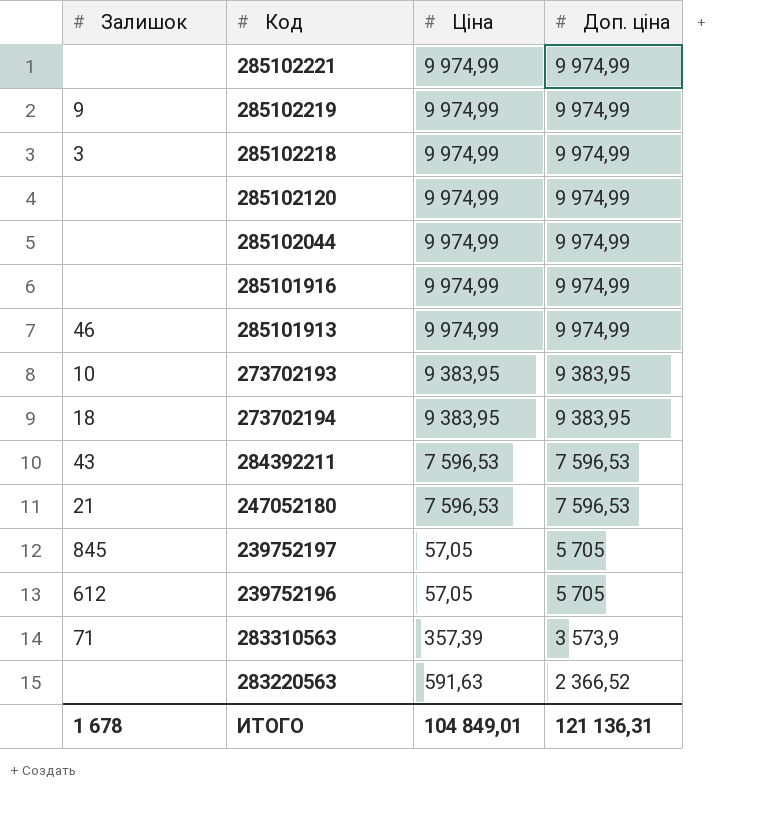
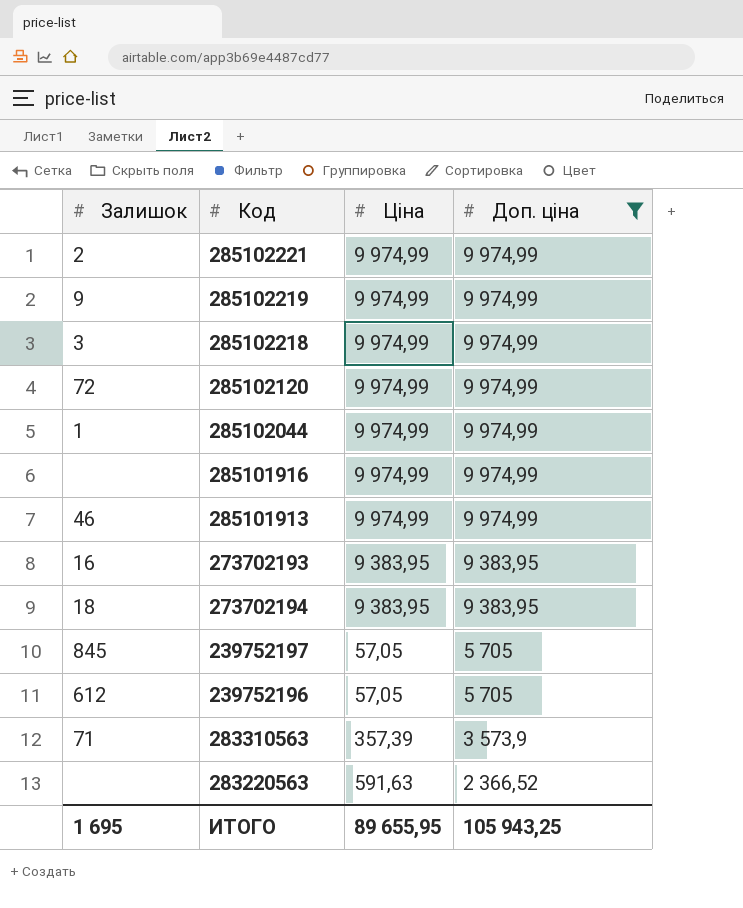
filter: none -> Доп. ціна != 7 596,53
285102221 | Залишок: none -> 2
285102120 | Залишок: none -> 72
285102044 | Залишок: none -> 1
273702193 | Залишок: 10 -> 16
ИТОГО | Залишок: 1 678 -> 1 695
ИТОГО | Ціна: 104 849,01 -> 89 655,95
ИТОГО | Доп. ціна: 121 136,31 -> 105 943,25

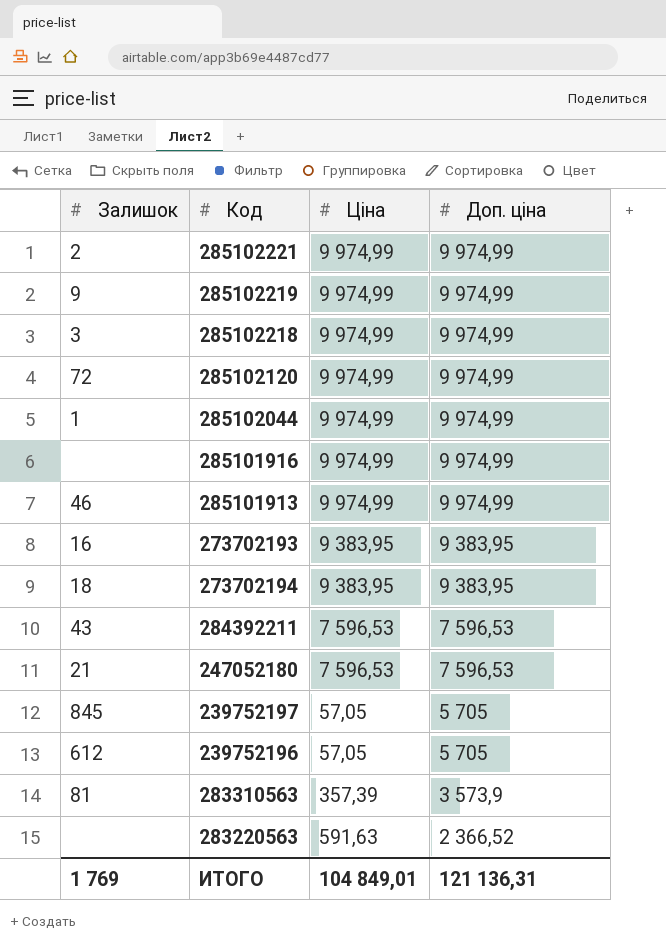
filter: Доп. ціна != 7 596,53 -> none
283310563 | Залишок: 71 -> 81
ИТОГО | Залишок: 1 695 -> 1 769
ИТОГО | Ціна: 89 655,95 -> 104 849,01
ИТОГО | Доп. ціна: 105 943,25 -> 121 136,31

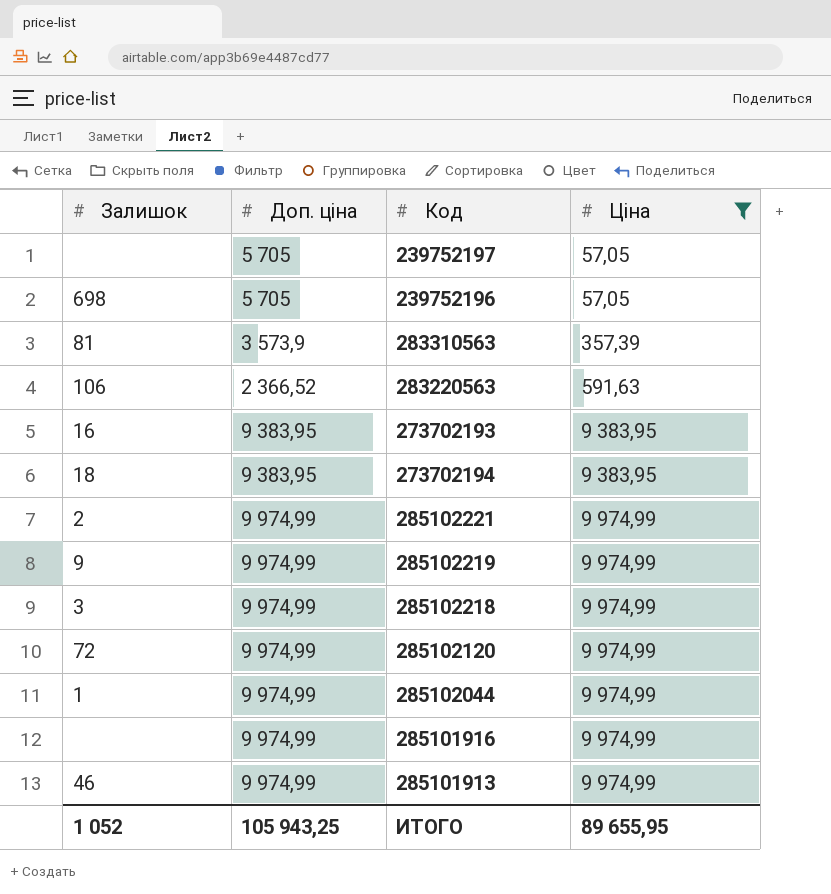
filter: none -> Ціна != 7 596,53
row order: Доп. ціна descending -> Ціна ascending
column Доп. ціна | position: 4 -> 2
239752197 | Залишок: 845 -> none
239752196 | Залишок: 612 -> 698
283220563 | Залишок: none -> 106
ИТОГО | Залишок: 1 769 -> 1 052
ИТОГО | Доп. ціна: 121 136,31 -> 105 943,25
ИТОГО | Ціна: 104 849,01 -> 89 655,95

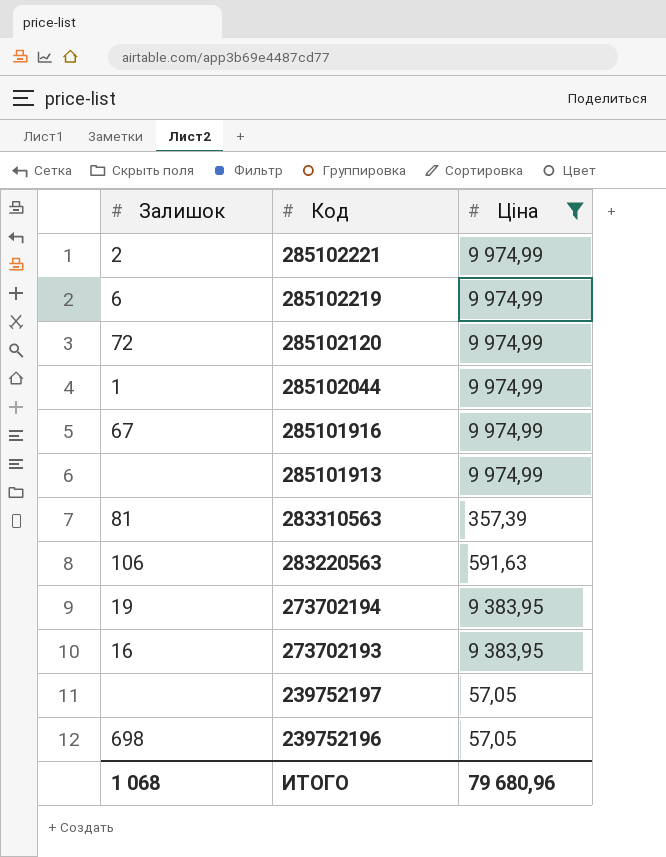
row order: Ціна ascending -> Код descending
column Доп. ціна | position: 2 -> none
row 285102218: 3 | 9 974,99 | 9 974,99 -> none
285102219 | Залишок: 9 -> 6
285101916 | Залишок: none -> 67
285101913 | Залишок: 46 -> none
273702194 | Залишок: 18 -> 19
ИТОГО | Залишок: 1 052 -> 1 068
ИТОГО | Ціна: 89 655,95 -> 79 680,96

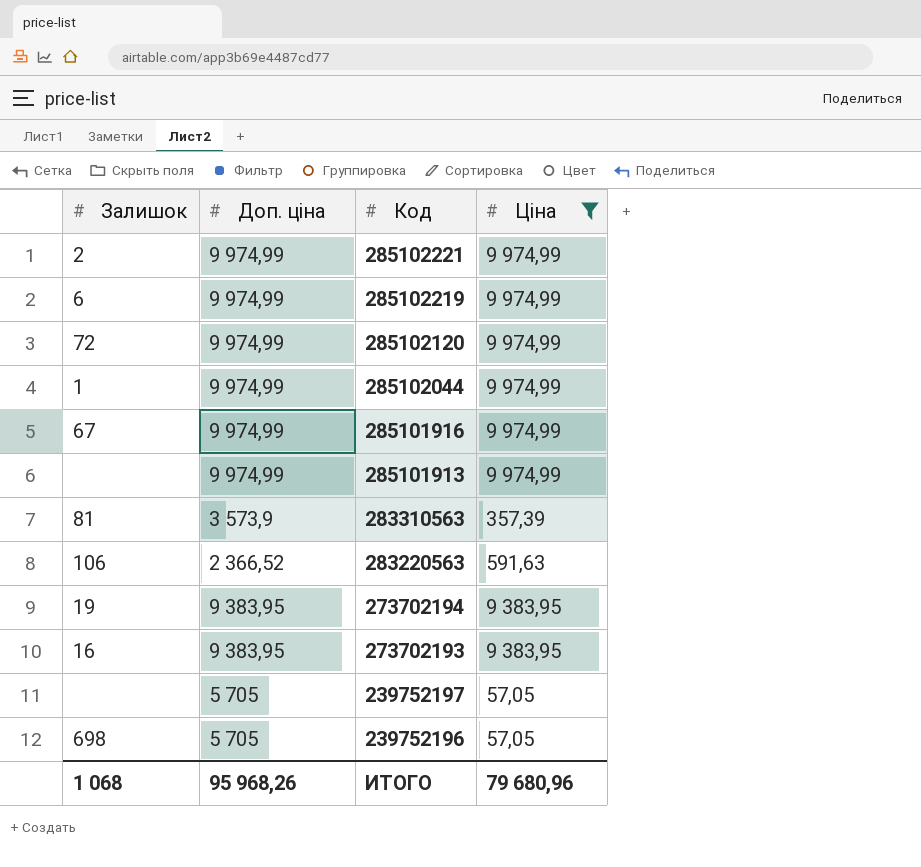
column Доп. ціна | position: none -> 2

